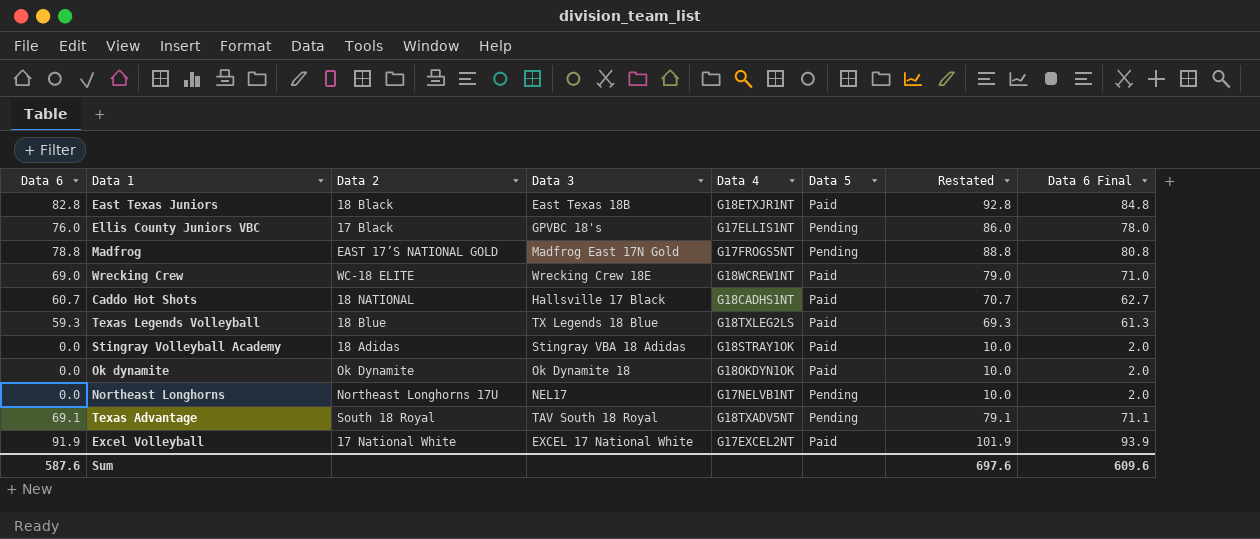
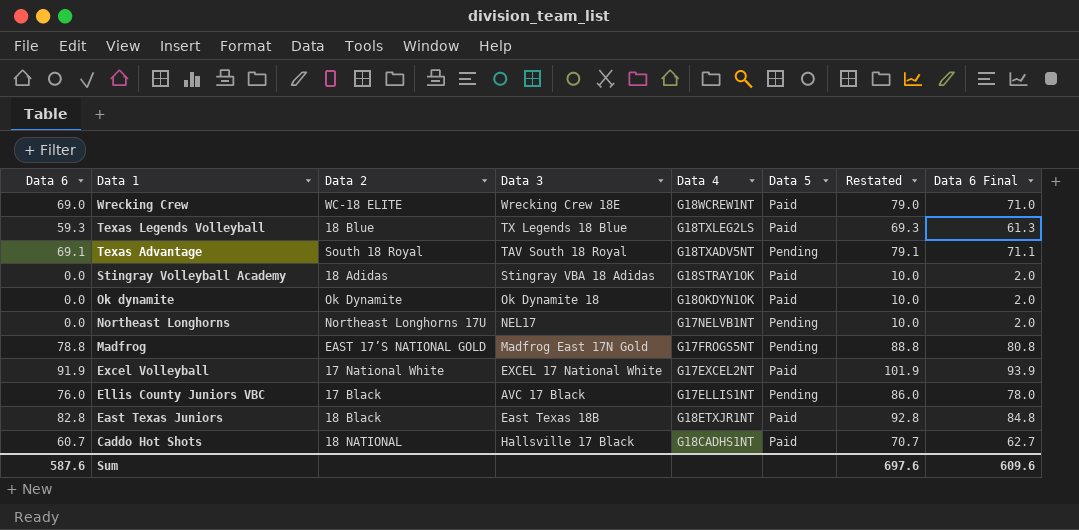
row order: none -> Data 1 descending
Ellis County Juniors VBC | Data 3: GPVBC 18's -> AVC 17 Black

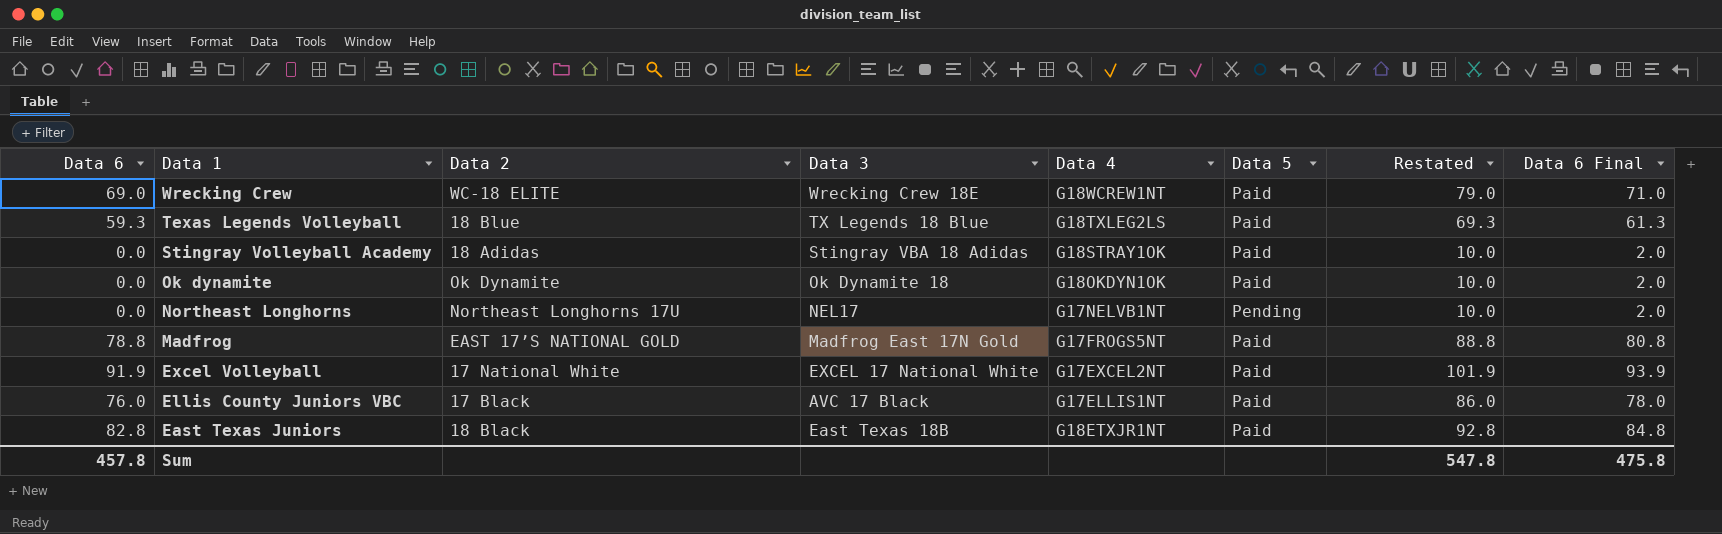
row Texas Advantage: 69.1 | South 18 Royal | TAV South 18 Royal | G18TXADV5NT | Pending | 79.1 | 71.1 -> none
row Caddo Hot Shots: 60.7 | 18 NATIONAL | Hallsville 17 Black | G18CADHS1NT | Paid | 70.7 | 62.7 -> none
Madfrog | Data 5: Pending -> Paid
Ellis County Juniors VBC | Data 5: Pending -> Paid
Sum | Data 6: 587.6 -> 457.8
Sum | Restated: 697.6 -> 547.8
Sum | Data 6 Final: 609.6 -> 475.8

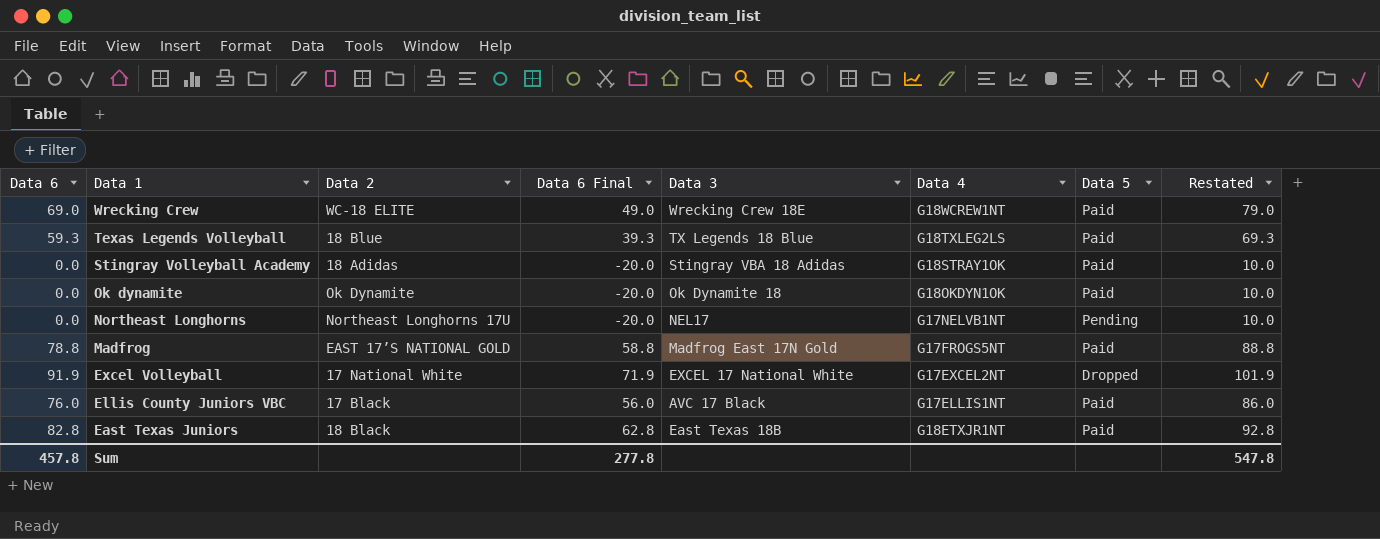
column Data 6 Final | formula: [Data 6] + 2 -> [Data 6] - 20
column Data 6 Final | position: 8 -> 4
Excel Volleyball | Data 5: Paid -> Dropped
Sum | Data 6 Final: 475.8 -> 277.8

